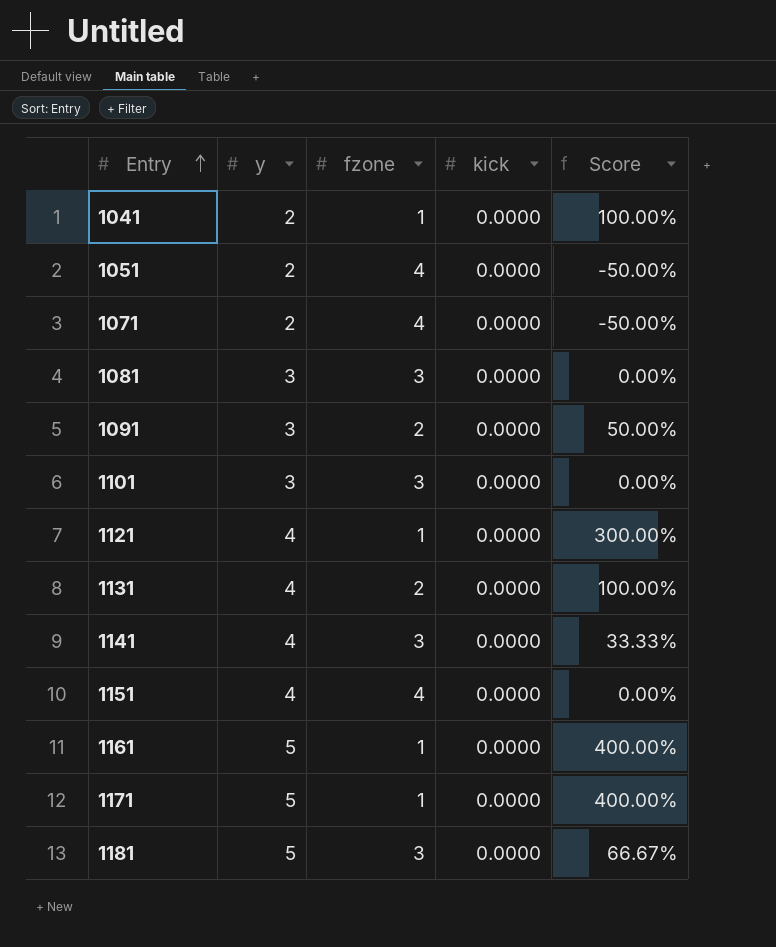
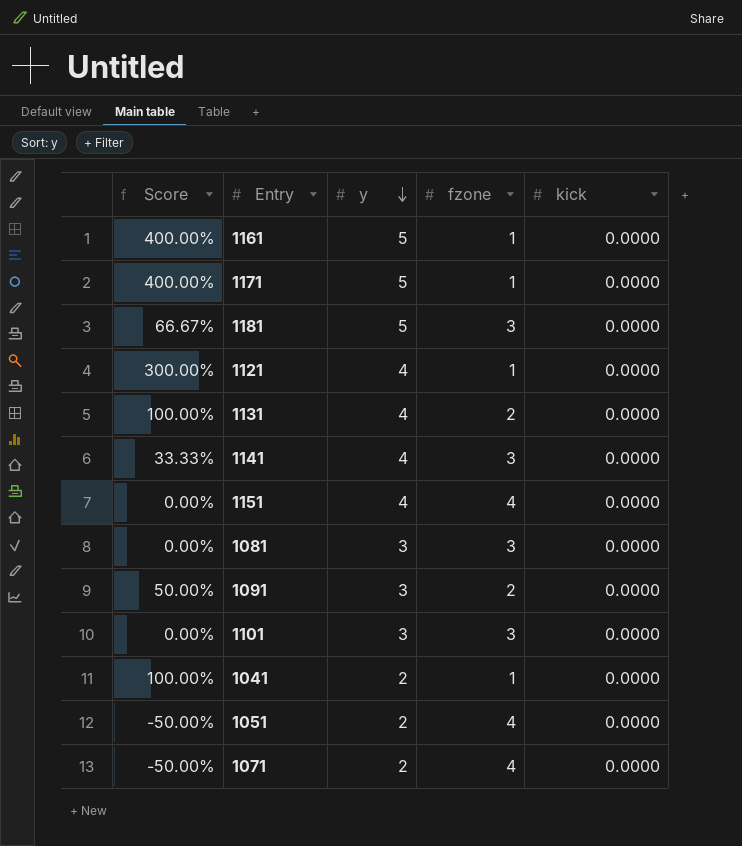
row order: Entry ascending -> y descending
column Score | position: 5 -> 1

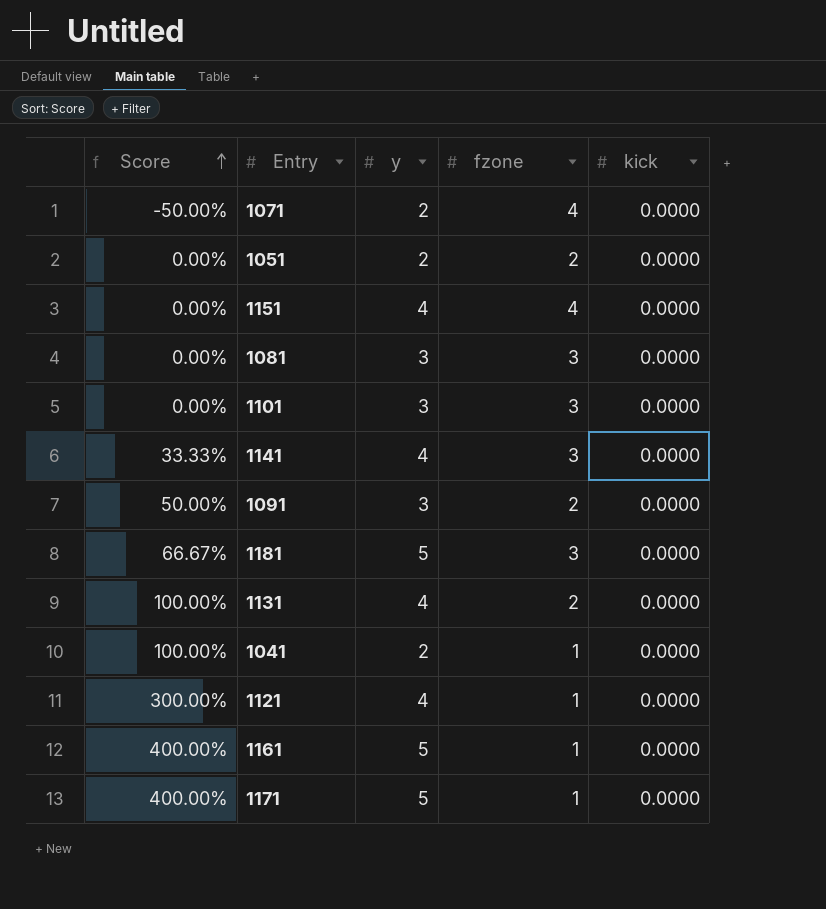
row order: y descending -> Score ascending
1051 | Score: -50.00% -> 0.00%
1051 | fzone: 4 -> 2

